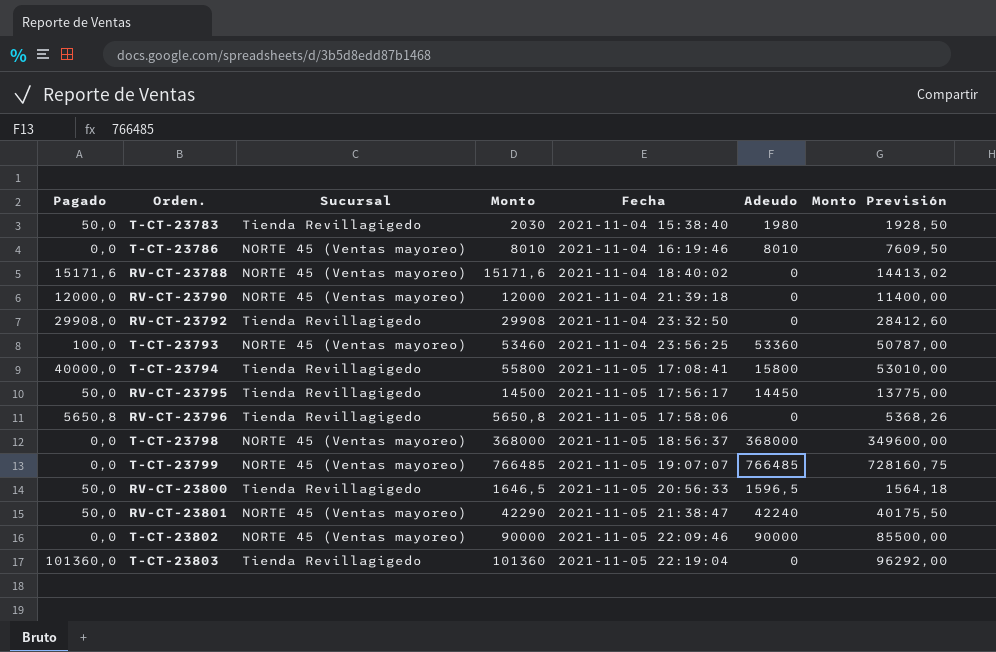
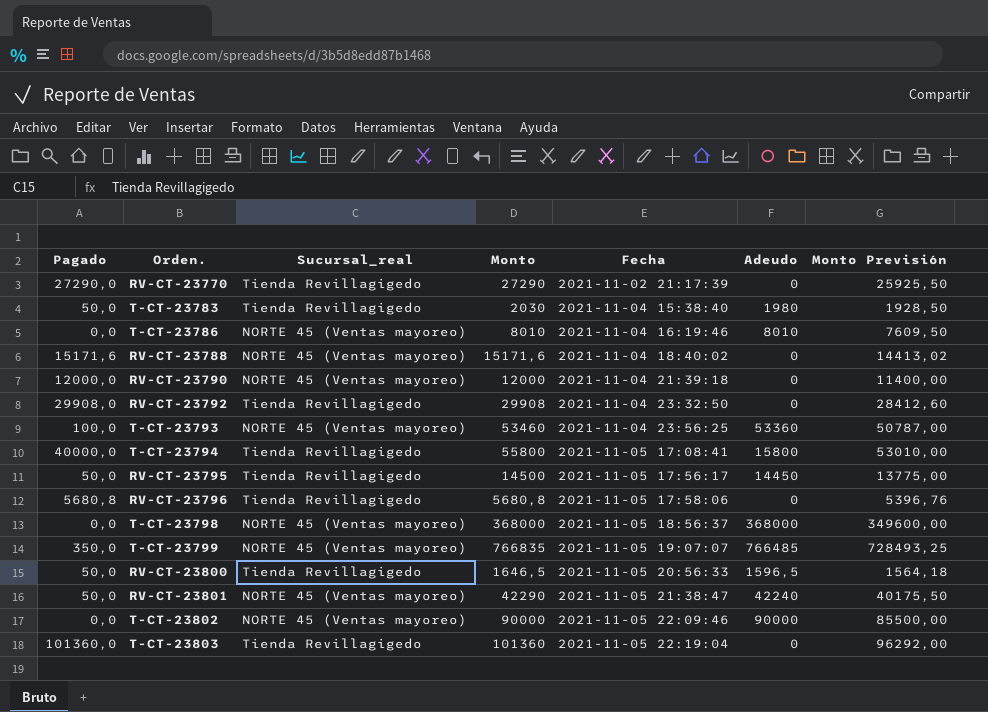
column name: Sucursal -> Sucursal_real
row RV-CT-23770: none -> 27290,0 | Tienda Revillagigedo | 27290 | 2021-11-02 21:17:39 | 0 | 25925,50
RV-CT-23796 | Pagado: 5650,8 -> 5680,8
RV-CT-23796 | Monto: 5650,8 -> 5680,8
RV-CT-23796 | Monto Previsión: 5368,26 -> 5396,76
T-CT-23799 | Pagado: 0,0 -> 350,0
T-CT-23799 | Monto: 766485 -> 766835
T-CT-23799 | Monto Previsión: 728160,75 -> 728493,25

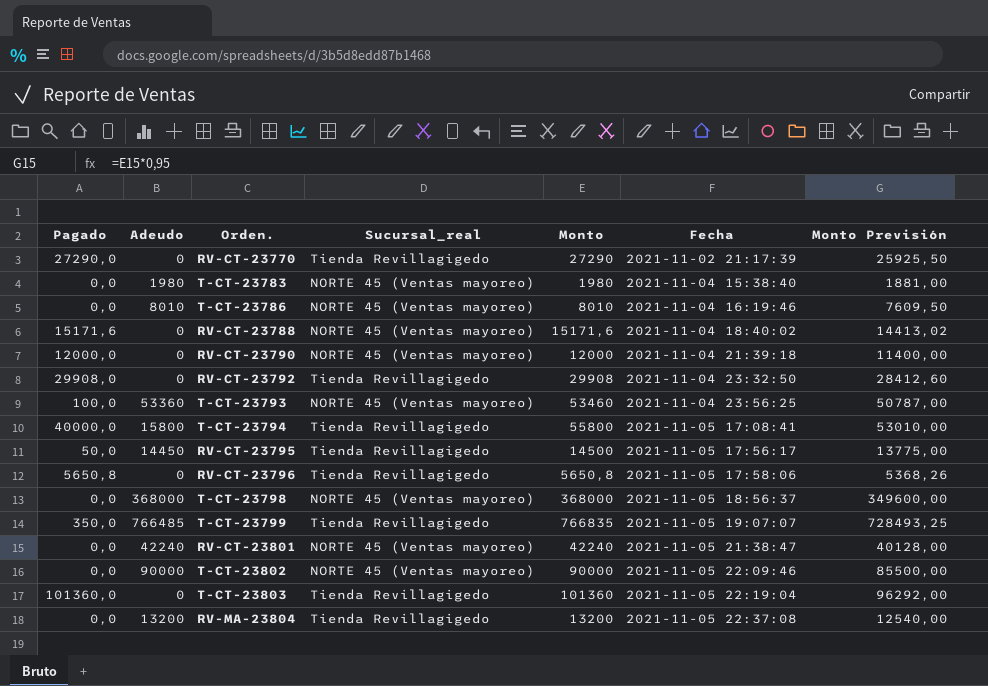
column Adeudo | position: 6 -> 2
row RV-CT-23800: 50,0 | Tienda Revillagigedo | 1646,5 | 2021-11-05 20:56:33 | 1596,5 | 1564,18 -> none
T-CT-23783 | Pagado: 50,0 -> 0,0
T-CT-23783 | Sucursal_real: Tienda Revillagigedo -> NORTE 45 (Ventas mayoreo)
T-CT-23783 | Monto: 2030 -> 1980
T-CT-23783 | Monto Previsión: 1928,50 -> 1881,00
RV-CT-23796 | Pagado: 5680,8 -> 5650,8
RV-CT-23796 | Monto: 5680,8 -> 5650,8
RV-CT-23796 | Monto Previsión: 5396,76 -> 5368,26
T-CT-23799 | Sucursal_real: NORTE 45 (Ventas mayoreo) -> Tienda Revillagigedo
RV-CT-23801 | Pagado: 50,0 -> 0,0
RV-CT-23801 | Monto: 42290 -> 42240
RV-CT-23801 | Monto Previsión: 40175,50 -> 40128,00
row RV-MA-23804: none -> 0,0 | 13200 | Tienda Revillagigedo | 13200 | 2021-11-05 22:37:08 | 12540,00

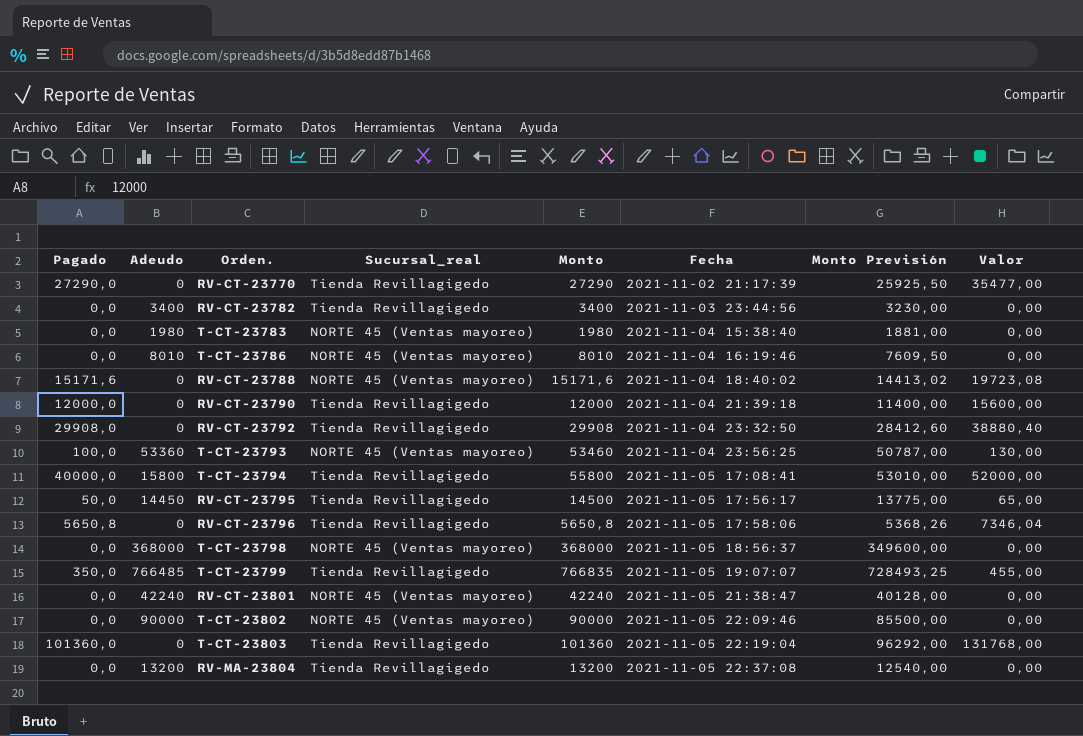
column Valor | formula: none -> [Pagado] * 1,3
row RV-CT-23782: none -> 0,0 | 3400 | Tienda Revillagigedo | 3400 | 2021-11-03 23:44:56 | 3230,00 | 0,00
RV-CT-23790 | Sucursal_real: NORTE 45 (Ventas mayoreo) -> Tienda Revillagigedo

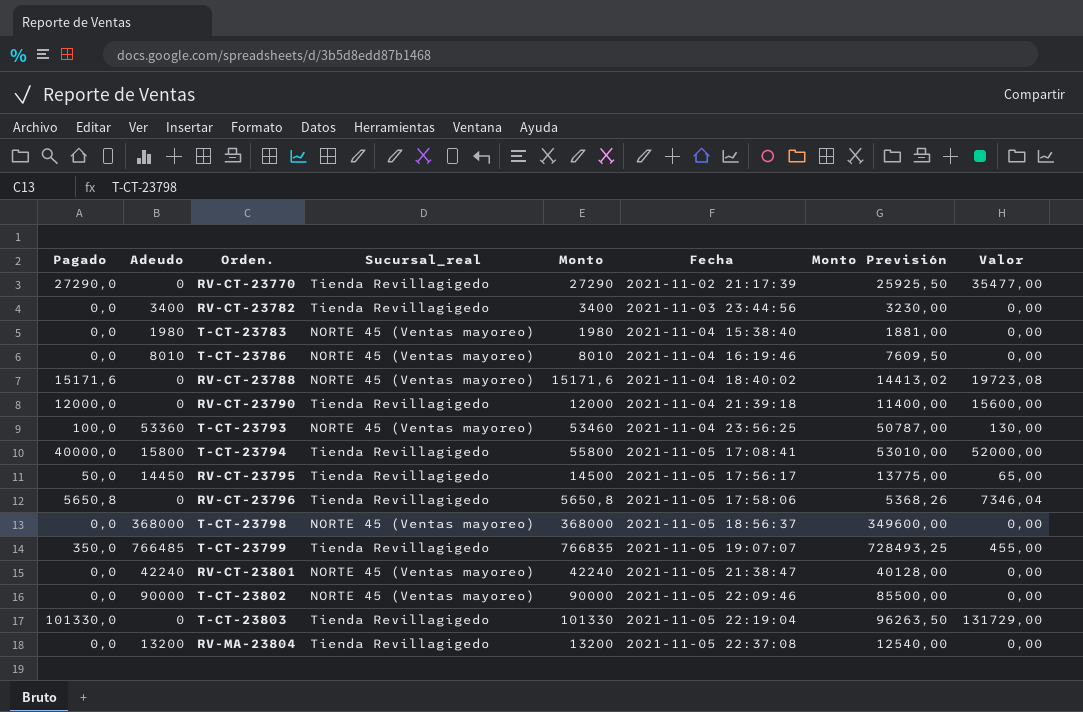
row RV-CT-23792: 29908,0 | 0 | Tienda Revillagigedo | 29908 | 2021-11-04 23:32:50 | 28412,60 | 38880,40 -> none
T-CT-23803 | Pagado: 101360,0 -> 101330,0
T-CT-23803 | Monto: 101360 -> 101330
T-CT-23803 | Monto Previsión: 96292,00 -> 96263,50
T-CT-23803 | Valor: 131768,00 -> 131729,00

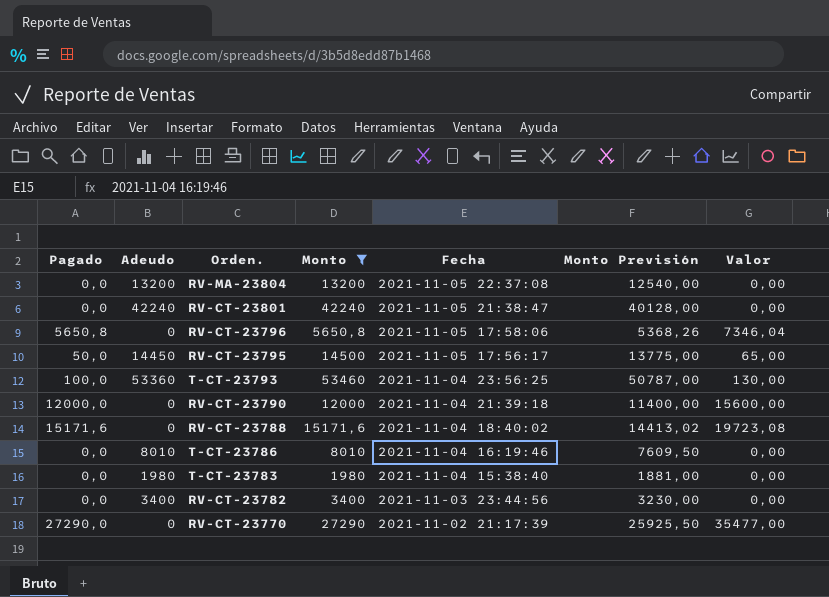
filter: none -> Monto <= 53460
row order: Fecha ascending -> Fecha descending
column Sucursal_real | position: 4 -> none

